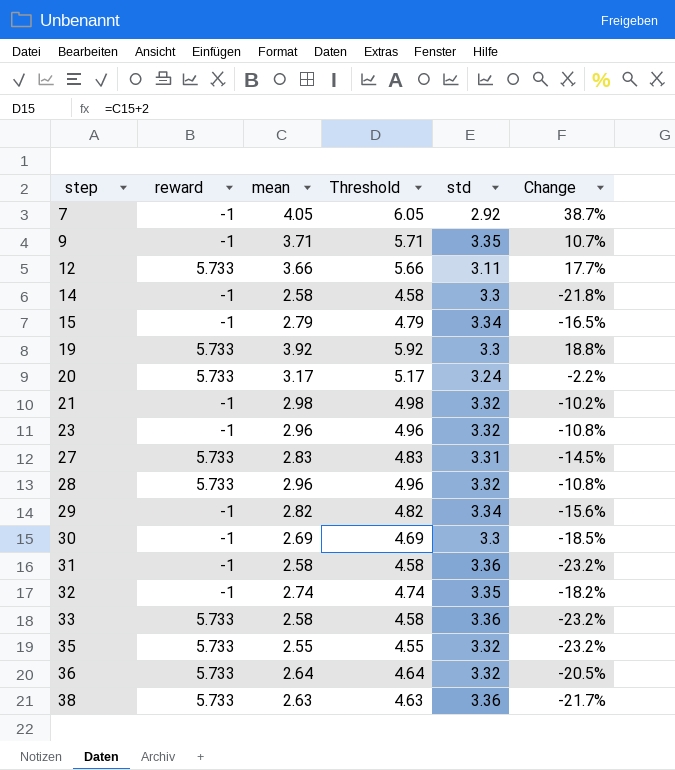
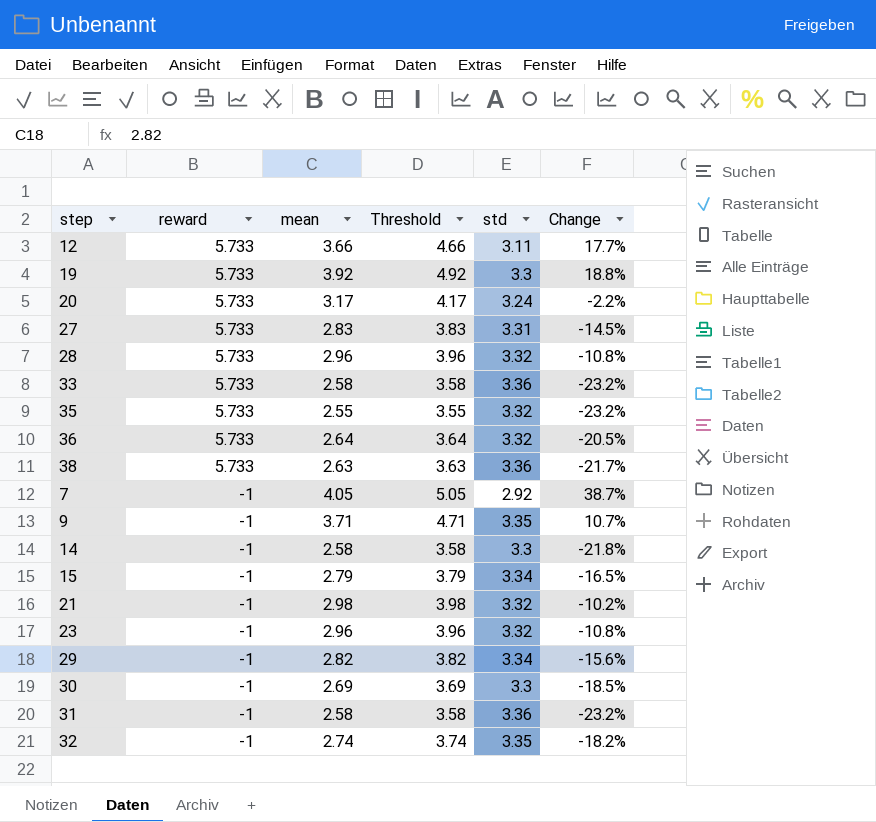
row order: step ascending -> reward descending
column Threshold | formula: [mean] + 2 -> [mean] + 1

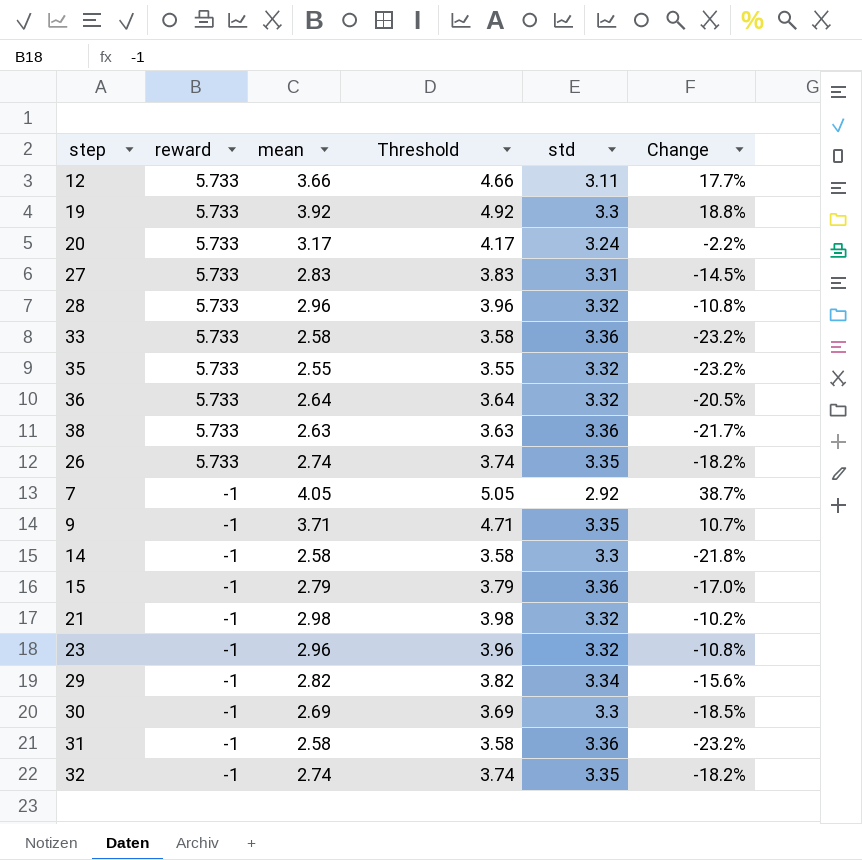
row 26: none -> 5.733 | 2.74 | 3.74 | 3.35 | -18.2%
15 | std: 3.34 -> 3.36
15 | Change: -16.5% -> -17.0%

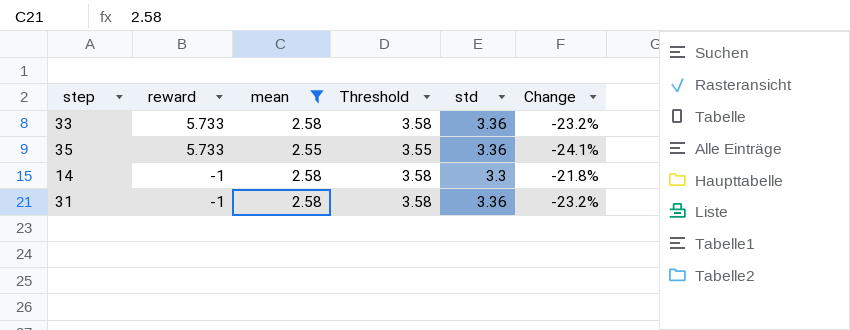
filter: none -> mean <= 2.58
35 | std: 3.32 -> 3.36
35 | Change: -23.2% -> -24.1%

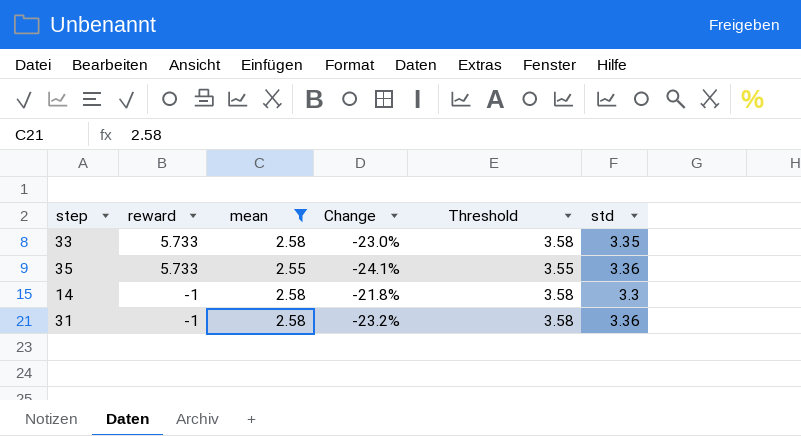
column Change | position: 6 -> 4
33 | Change: -23.2% -> -23.0%
33 | std: 3.36 -> 3.35

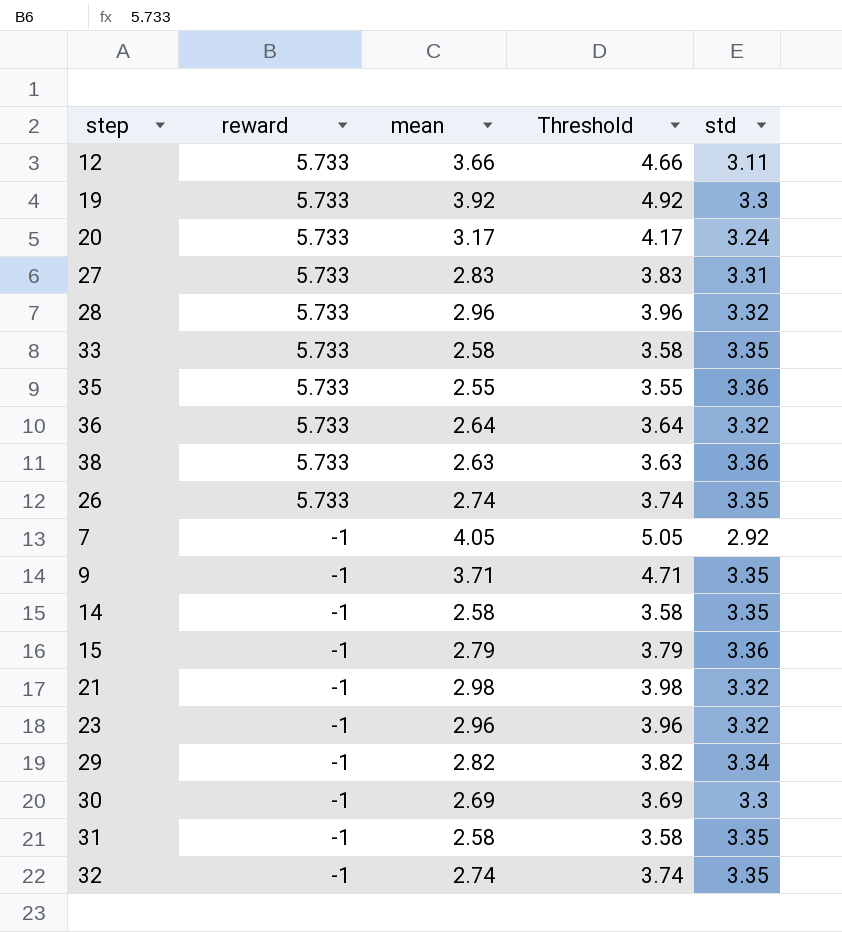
filter: mean <= 2.58 -> none
column Change | formula: ([mean] - [std]) / [std] -> none
14 | std: 3.3 -> 3.35
31 | std: 3.36 -> 3.35

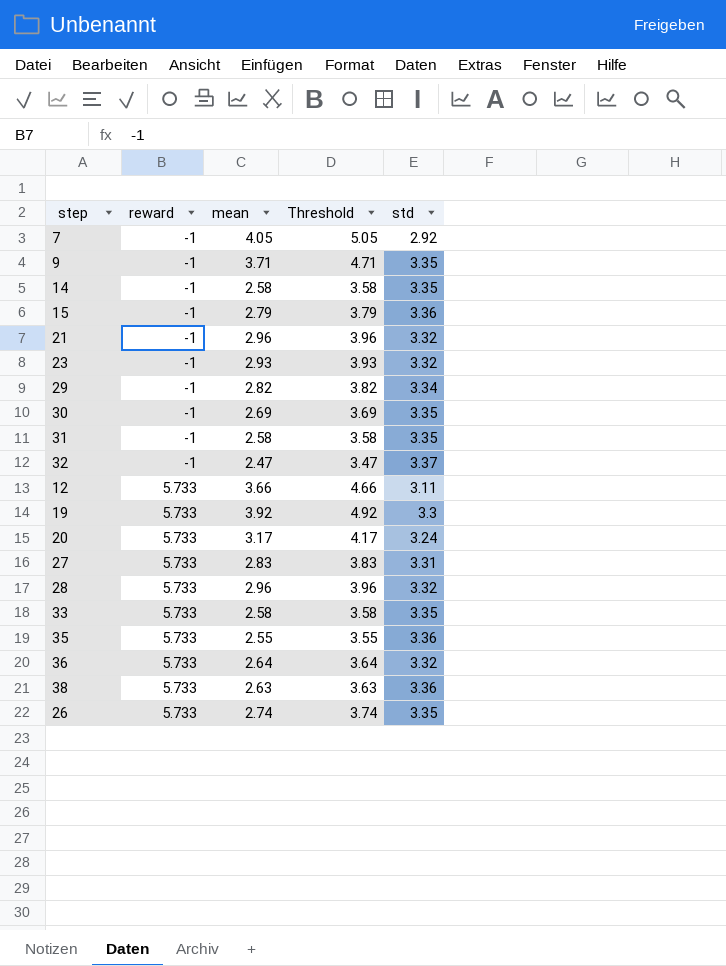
row order: reward descending -> reward ascending
21 | mean: 2.98 -> 2.96
21 | Threshold: 3.98 -> 3.96
23 | mean: 2.96 -> 2.93
23 | Threshold: 3.96 -> 3.93
30 | std: 3.3 -> 3.35
32 | mean: 2.74 -> 2.47
32 | Threshold: 3.74 -> 3.47
32 | std: 3.35 -> 3.37

